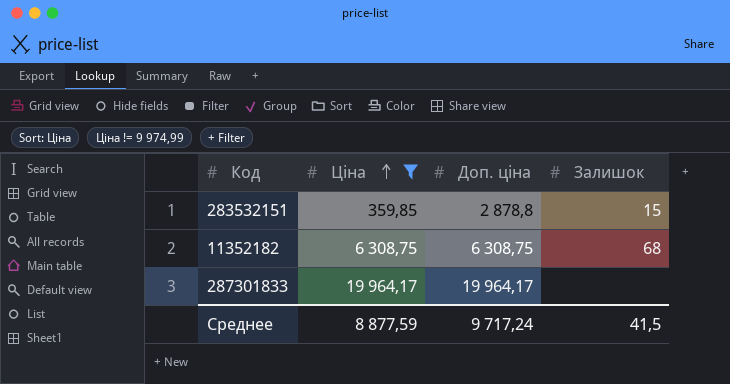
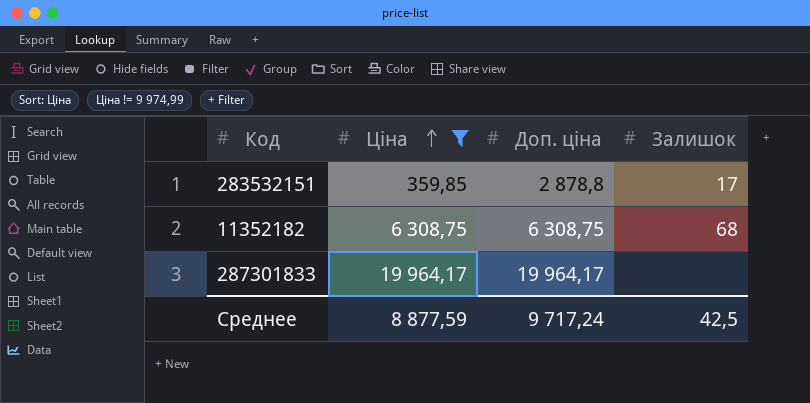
283532151 | Залишок: 15 -> 17
Среднее | Залишок: 41,5 -> 42,5

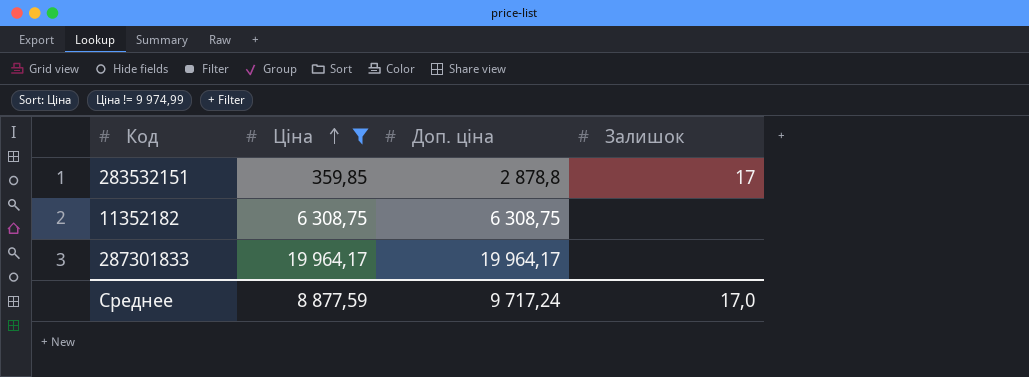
11352182 | Залишок: 68 -> none
Среднее | Залишок: 42,5 -> 17,0

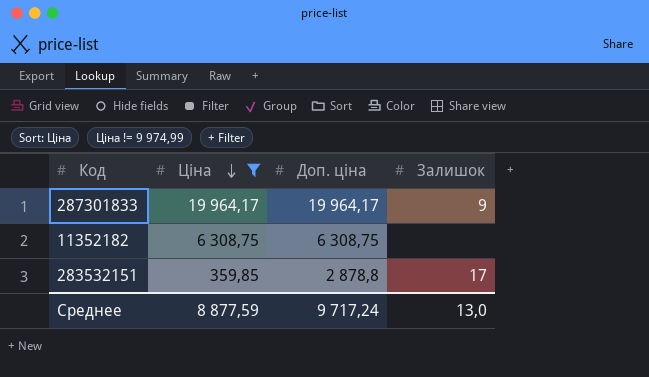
row order: Ціна ascending -> Ціна descending
287301833 | Залишок: none -> 9
Среднее | Залишок: 17,0 -> 13,0

